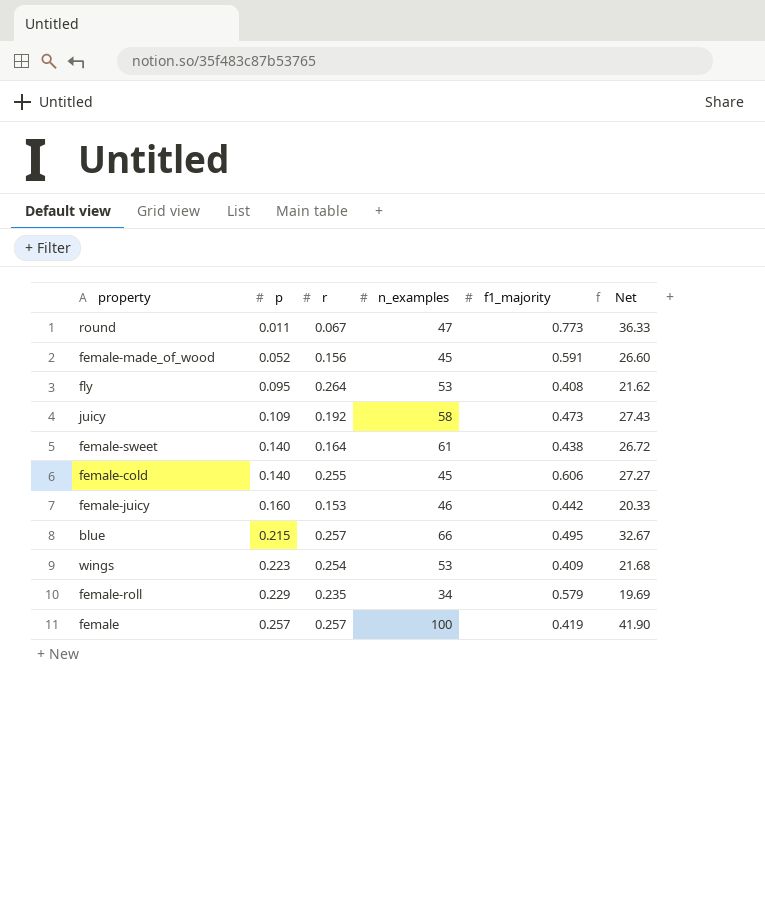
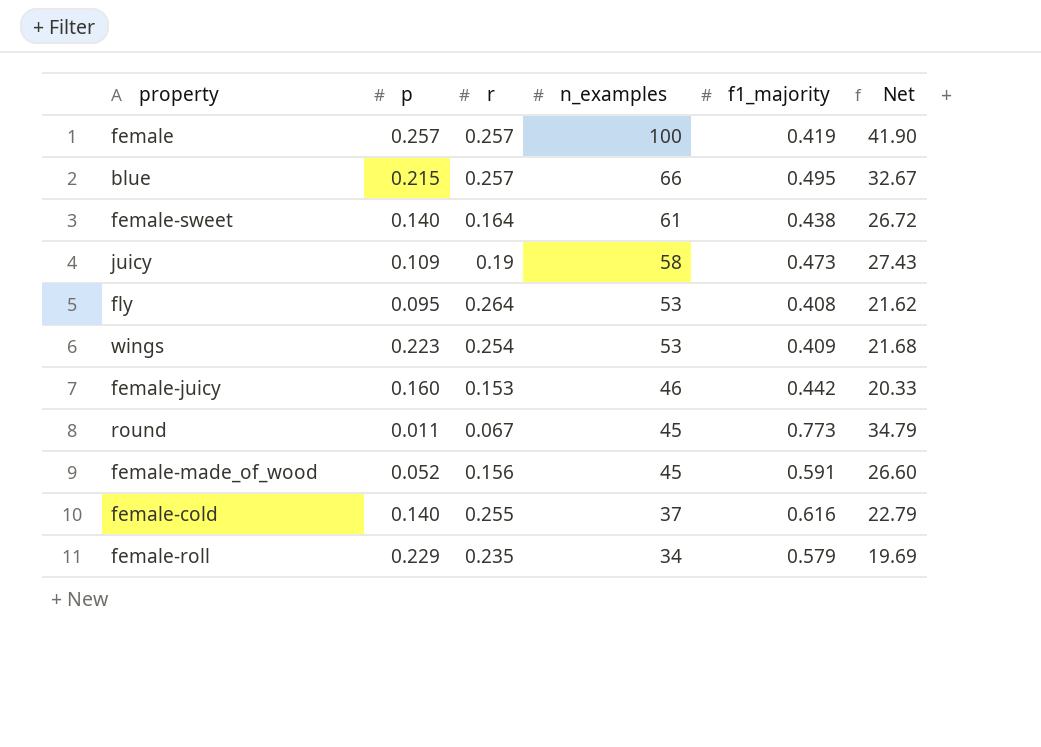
row order: p ascending -> n_examples descending
juicy | r: 0.192 -> 0.19
round | n_examples: 47 -> 45
round | Net: 36.33 -> 34.79
female-cold | n_examples: 45 -> 37
female-cold | f1_majority: 0.606 -> 0.616
female-cold | Net: 27.27 -> 22.79

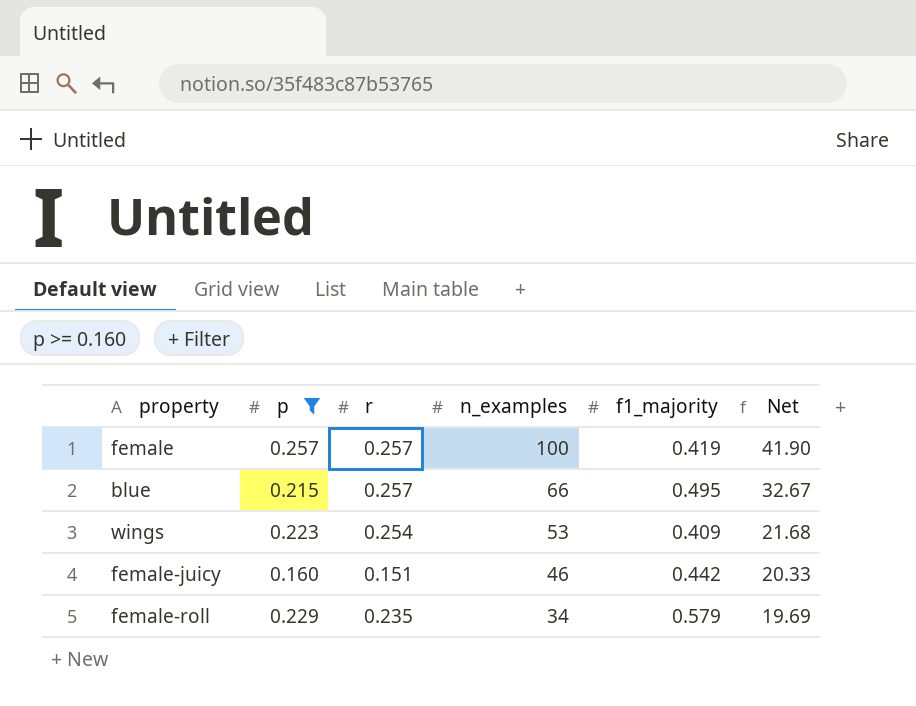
filter: none -> p >= 0.160
female-juicy | r: 0.153 -> 0.151

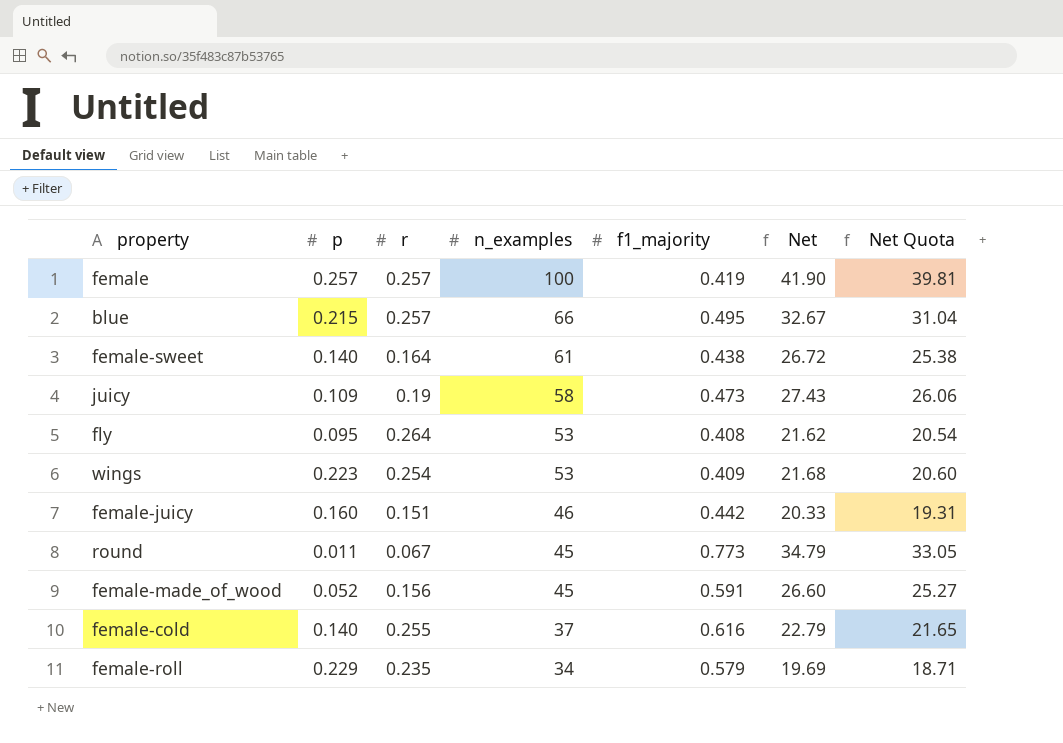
filter: p >= 0.160 -> none
column Net Quota | formula: none -> [Net] * 0.95

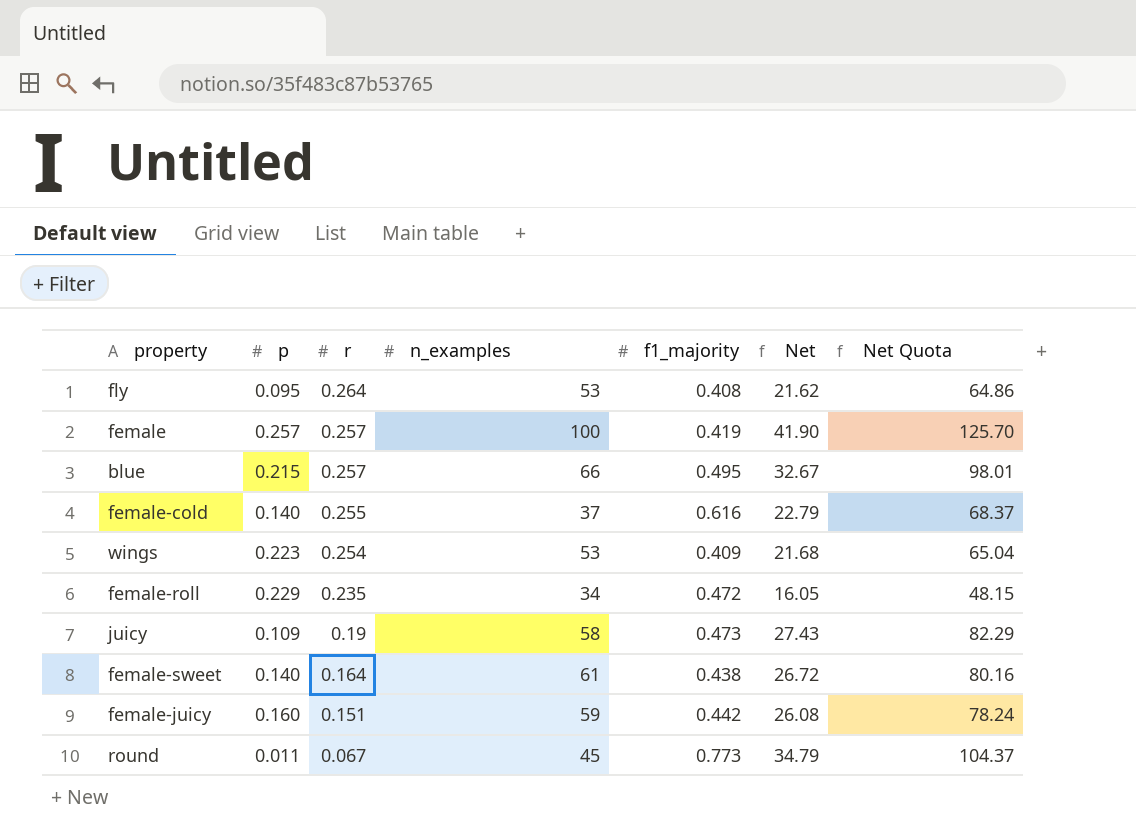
row order: n_examples descending -> r descending
column Net Quota | formula: [Net] * 0.95 -> [Net] * 3
row female-made_of_wood: 0.052 | 0.156 | 45 | 0.591 | 26.60 | 25.27 -> none
female-roll | f1_majority: 0.579 -> 0.472
female-roll | Net: 19.69 -> 16.05
female-juicy | n_examples: 46 -> 59
female-juicy | Net: 20.33 -> 26.08

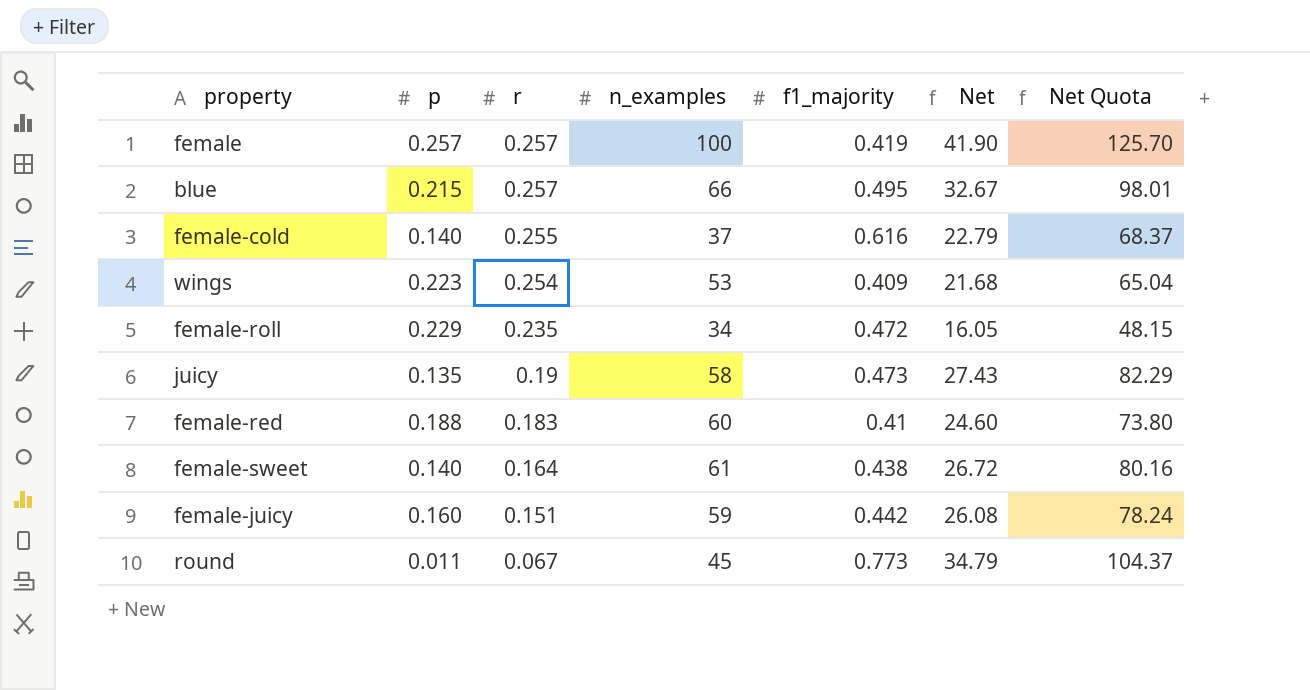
row fly: 0.095 | 0.264 | 53 | 0.408 | 21.62 | 64.86 -> none
juicy | p: 0.109 -> 0.135
row female-red: none -> 0.188 | 0.183 | 60 | 0.41 | 24.60 | 73.80

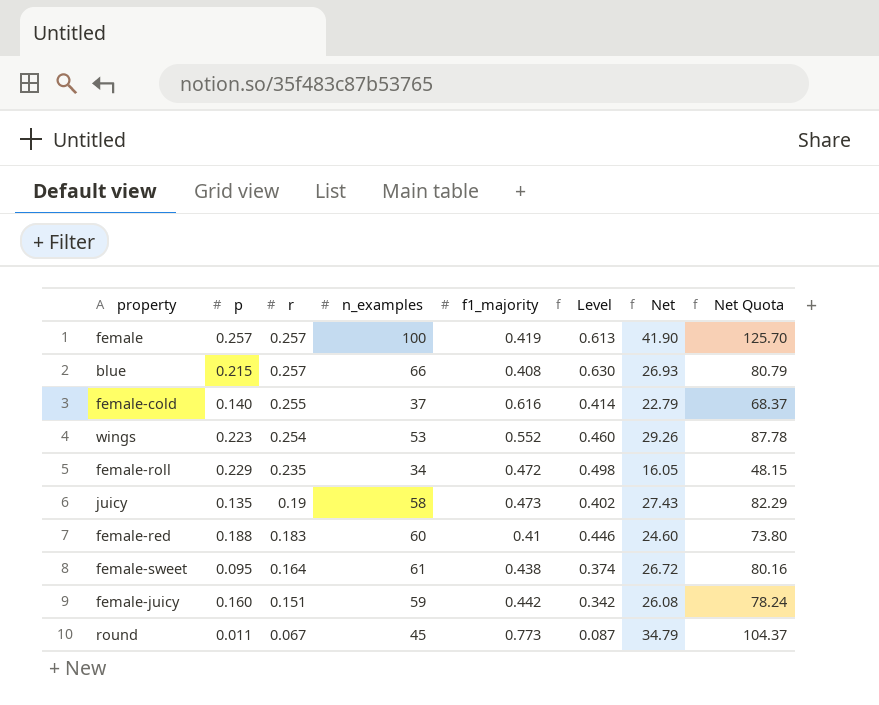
column Level | formula: none -> [r] / [f1_majority]
blue | f1_majority: 0.495 -> 0.408
blue | Net: 32.67 -> 26.93
blue | Net Quota: 98.01 -> 80.79
wings | f1_majority: 0.409 -> 0.552
wings | Net: 21.68 -> 29.26
wings | Net Quota: 65.04 -> 87.78
female-sweet | p: 0.140 -> 0.095

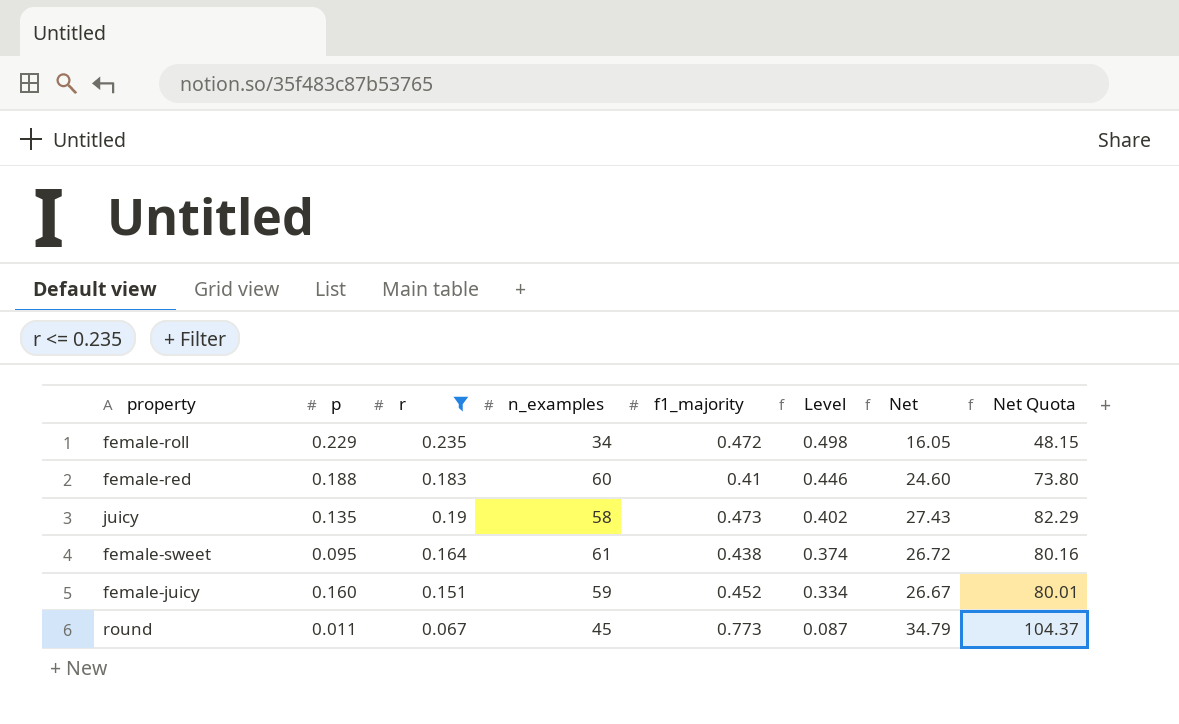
filter: none -> r <= 0.235
row order: r descending -> Level descending
female-juicy | f1_majority: 0.442 -> 0.452
female-juicy | Level: 0.342 -> 0.334
female-juicy | Net: 26.08 -> 26.67
female-juicy | Net Quota: 78.24 -> 80.01

